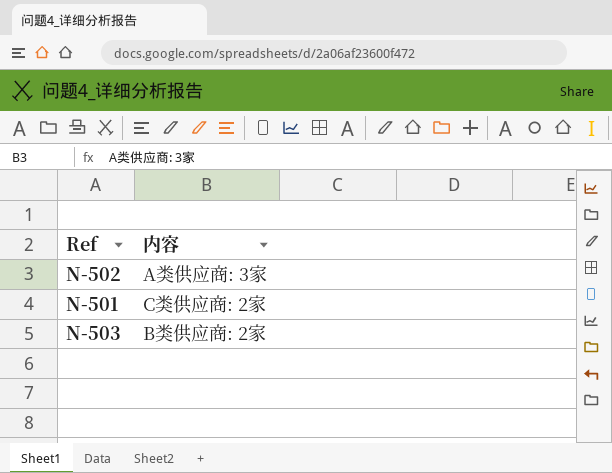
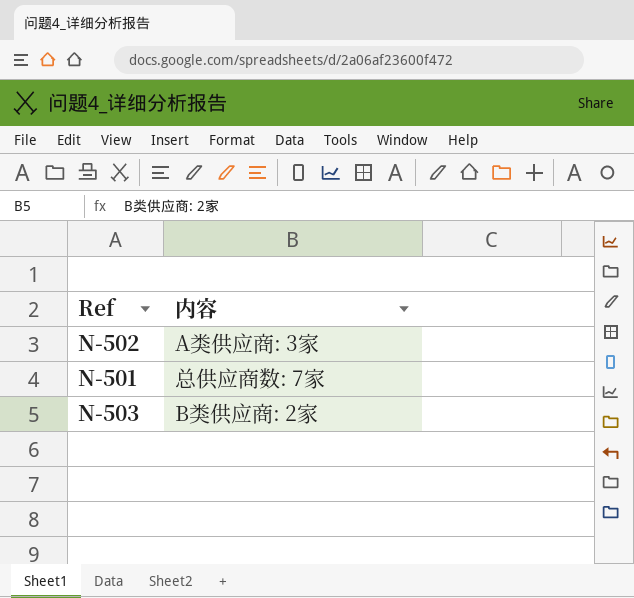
N-501 | 内容: C类供应商: 2家 -> 总供应商数: 7家

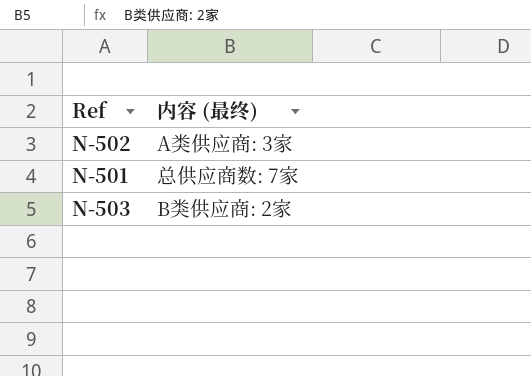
column name: 内容 -> 内容 (最终)

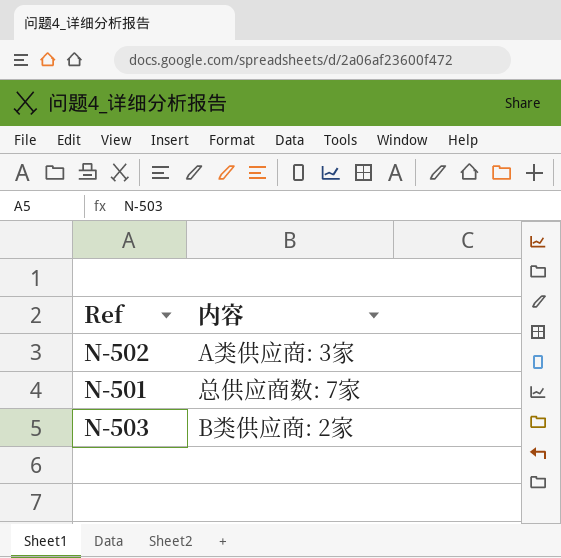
column name: 内容 (最终) -> 内容

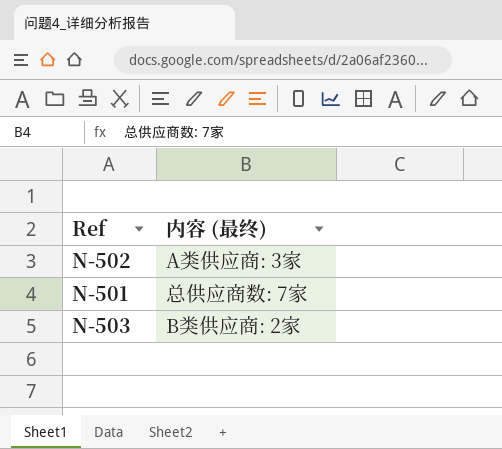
column name: 内容 -> 内容 (最终)

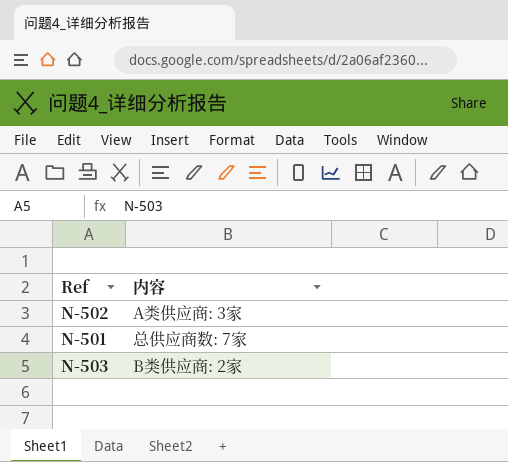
column name: 内容 (最终) -> 内容

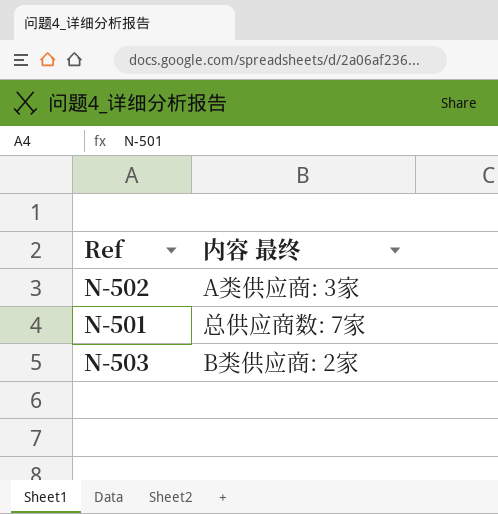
column name: 内容 -> 内容 最终

